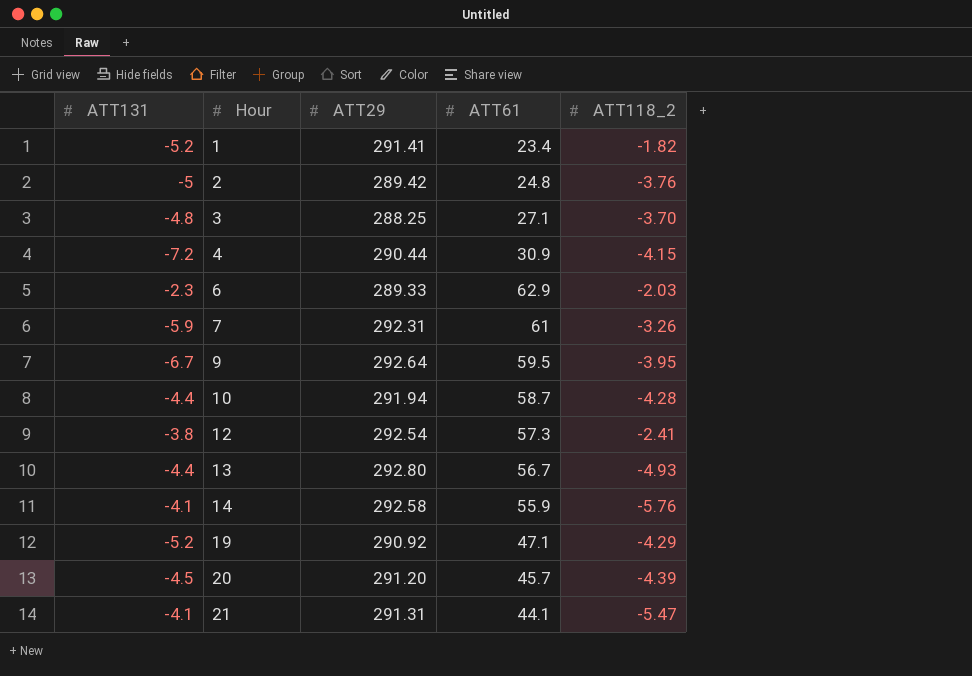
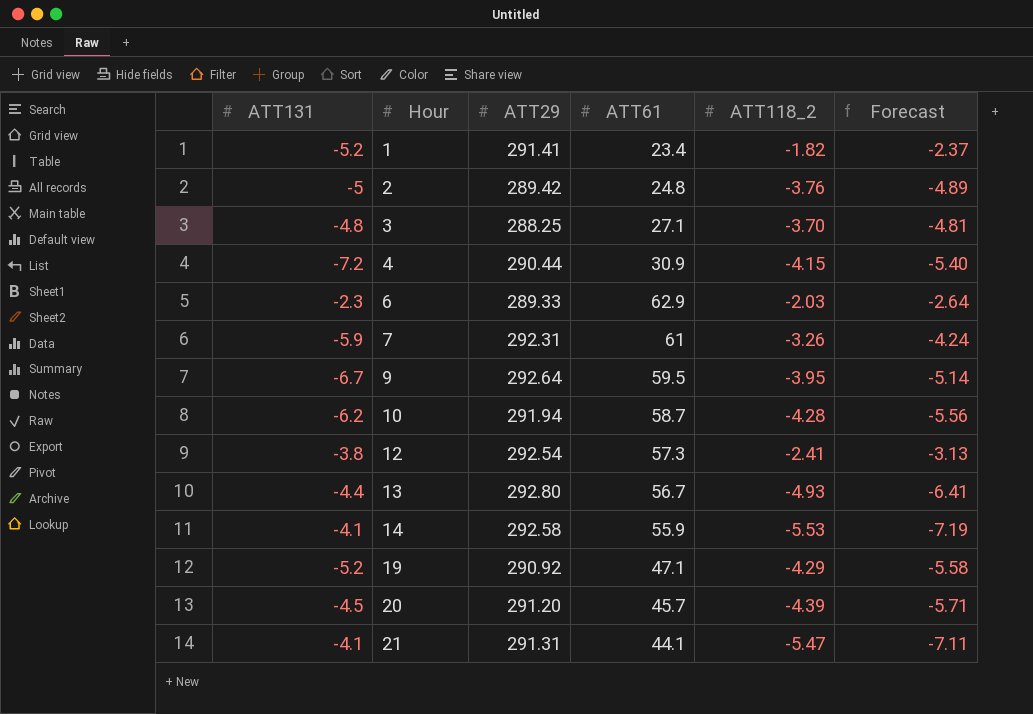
column Forecast | formula: none -> [ATT118_2] * 1.3
10 | ATT131: -4.4 -> -6.2
14 | ATT118_2: -5.76 -> -5.53

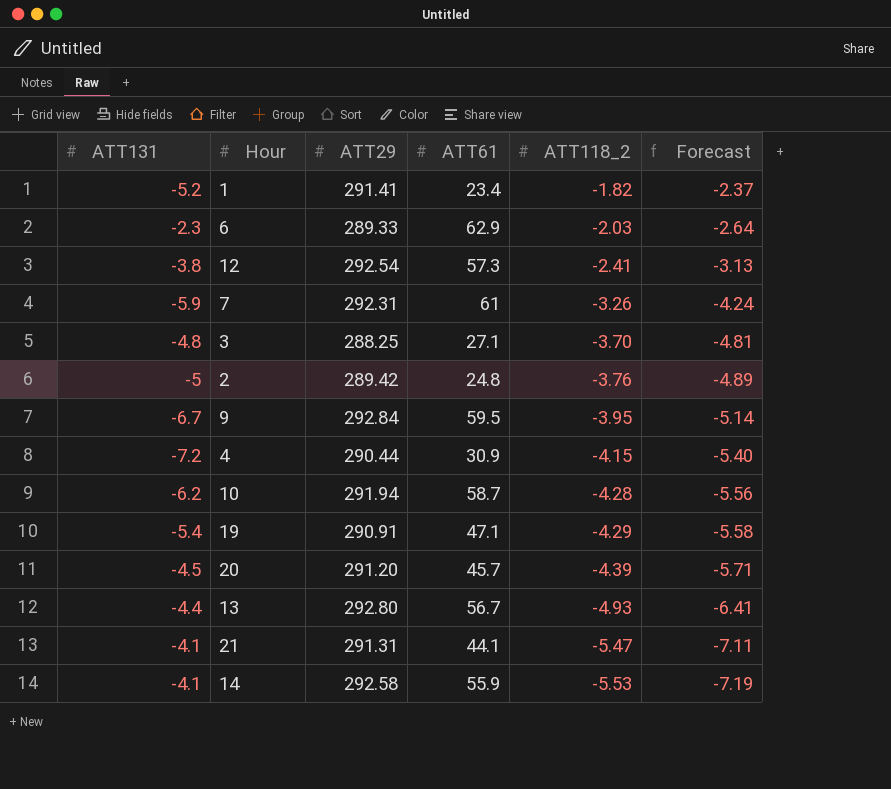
row order: Hour ascending -> ATT118_2 descending
9 | ATT29: 292.64 -> 292.84
19 | ATT131: -5.2 -> -5.4
19 | ATT29: 290.92 -> 290.91

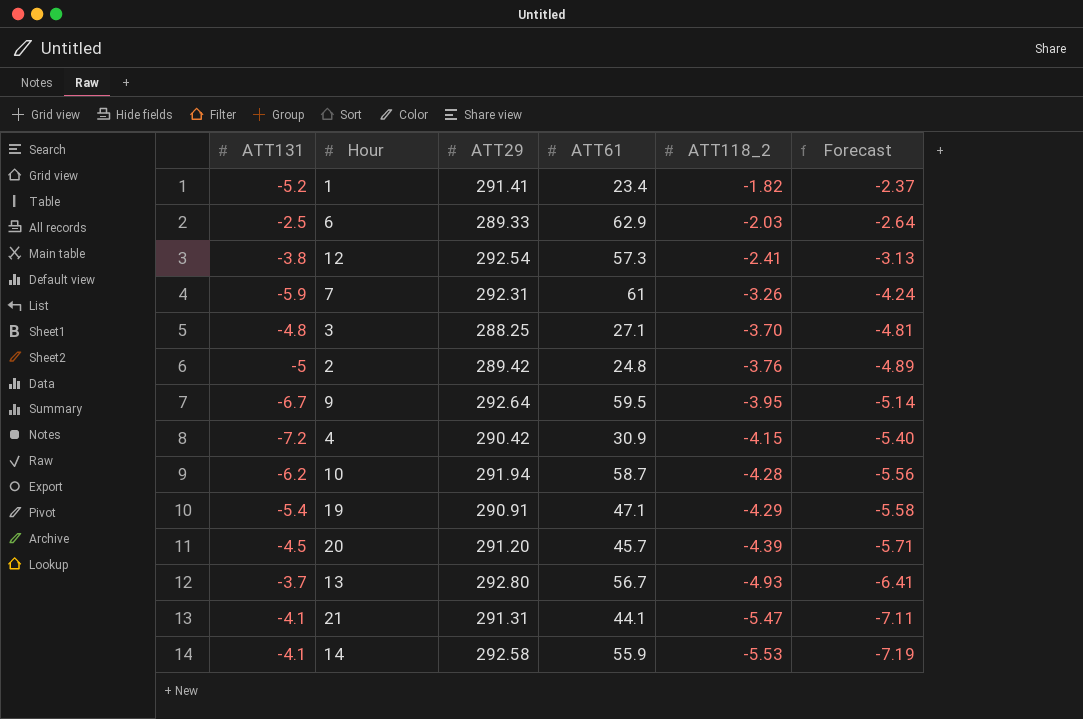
6 | ATT131: -2.3 -> -2.5
9 | ATT29: 292.84 -> 292.64
4 | ATT29: 290.44 -> 290.42
13 | ATT131: -4.4 -> -3.7

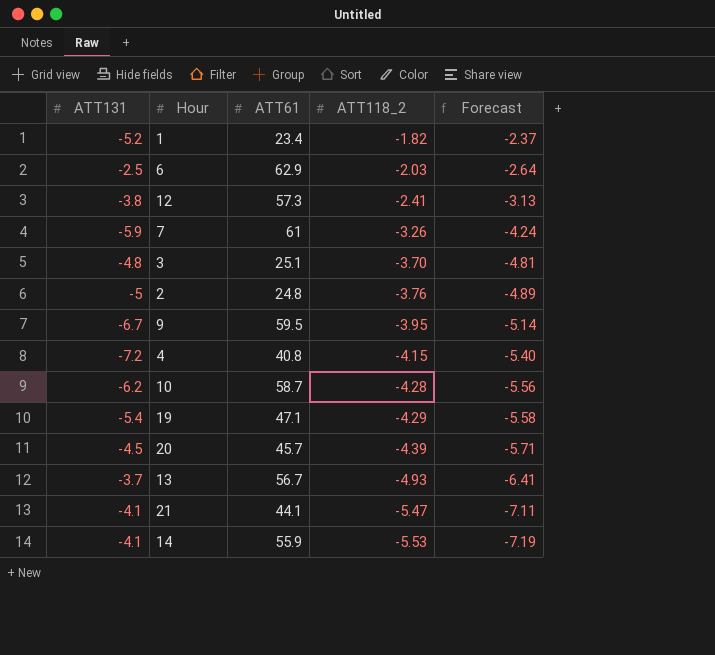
column ATT29 | position: 3 -> none
3 | ATT61: 27.1 -> 25.1
4 | ATT61: 30.9 -> 40.8

